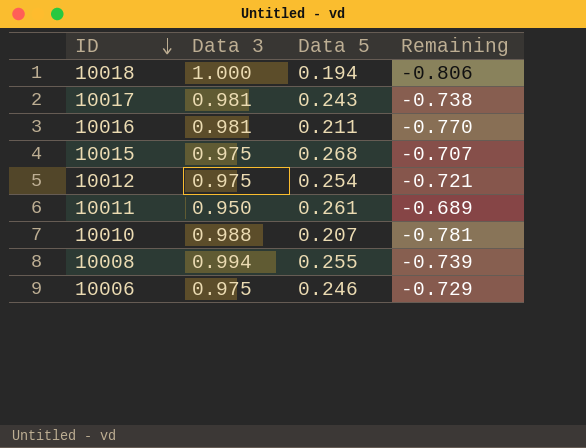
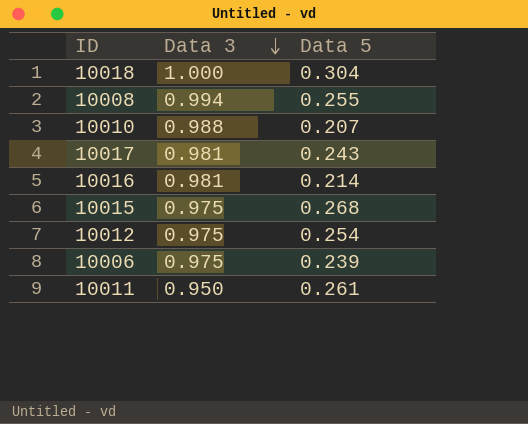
row order: ID descending -> Data 3 descending
column Remaining | formula: [Data 5] - [Data 3] -> none
10018 | Data 5: 0.194 -> 0.304
10016 | Data 5: 0.211 -> 0.214
10006 | Data 5: 0.246 -> 0.239

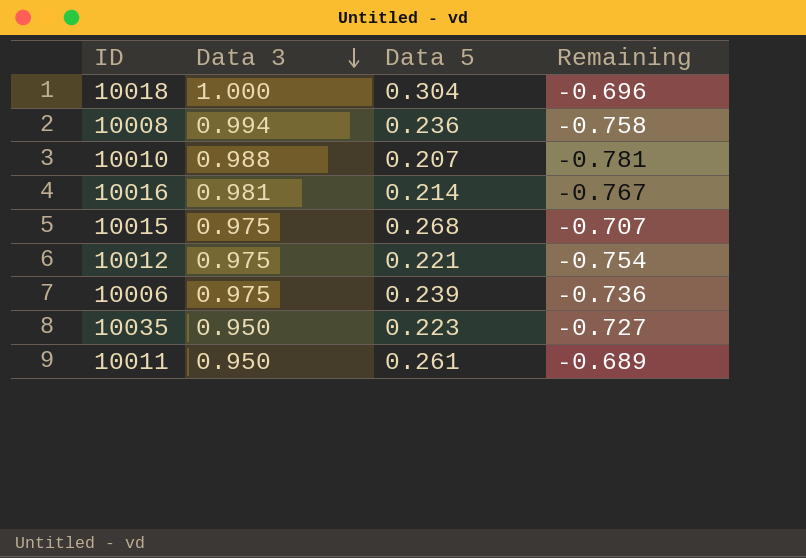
column Remaining | formula: none -> [Data 5] - [Data 3]
row 10017: 0.981 | 0.243 -> none
10008 | Data 5: 0.255 -> 0.236
10012 | Data 5: 0.254 -> 0.221
row 10035: none -> 0.950 | 0.223 | -0.727

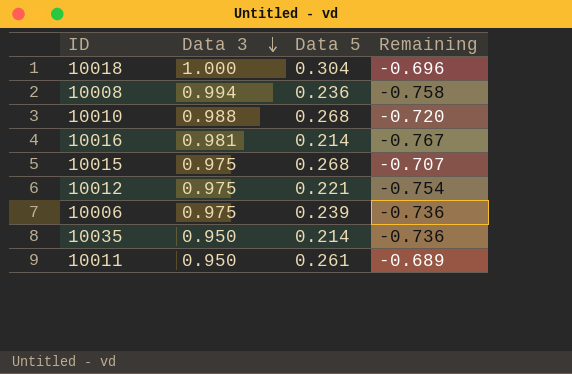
10010 | Data 5: 0.207 -> 0.268
10010 | Remaining: -0.781 -> -0.720
10035 | Data 5: 0.223 -> 0.214
10035 | Remaining: -0.727 -> -0.736

